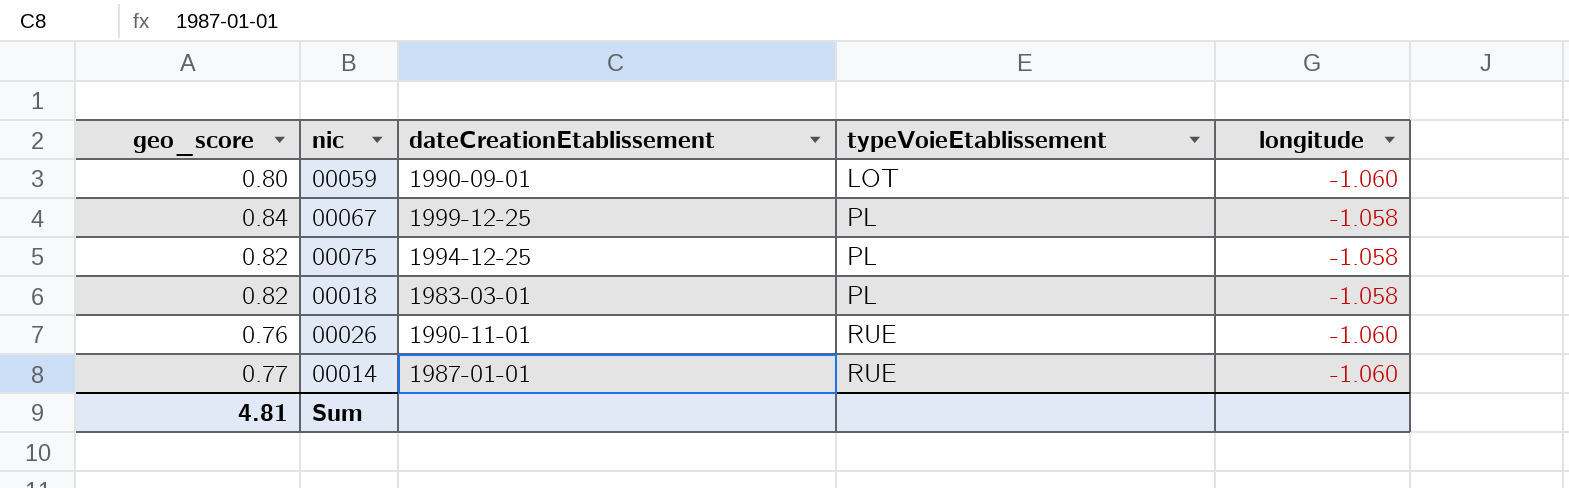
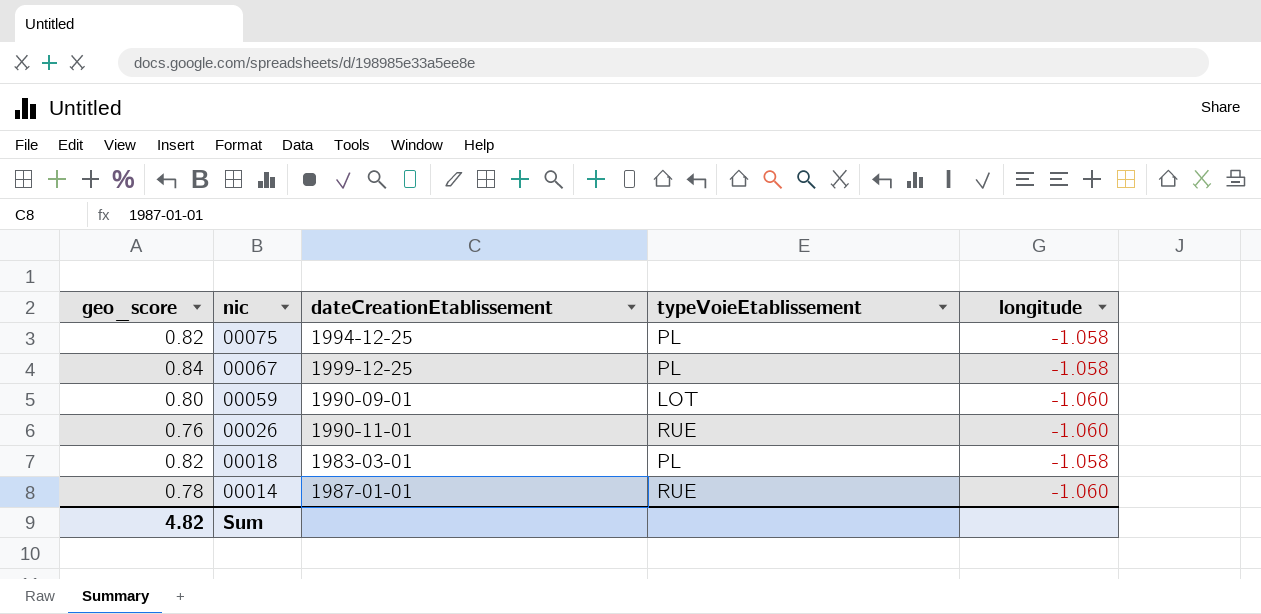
row order: typeVoieEtablissement ascending -> nic descending
00014 | geo_score: 0.77 -> 0.78
Sum | geo_score: 4.81 -> 4.82

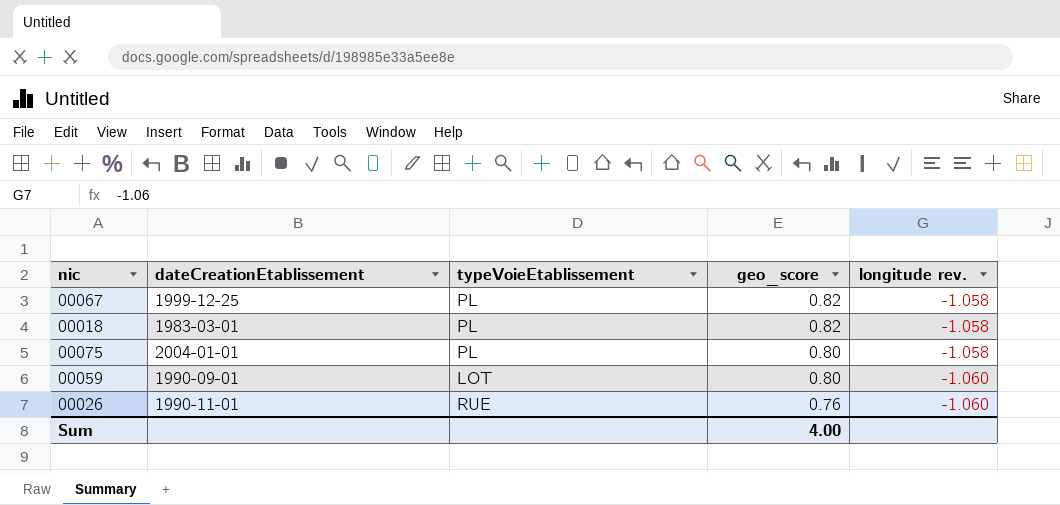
row order: nic descending -> geo_score descending
column geo_score | position: 1 -> 4
column name: longitude -> longitude rev.
row 00014: 0.78 | 1987-01-01 | RUE | -1.060 -> none
00067 | geo_score: 0.84 -> 0.82
00075 | dateCreationEtablissement: 1994-12-25 -> 2004-01-01
00075 | geo_score: 0.82 -> 0.80
Sum | geo_score: 4.82 -> 4.00

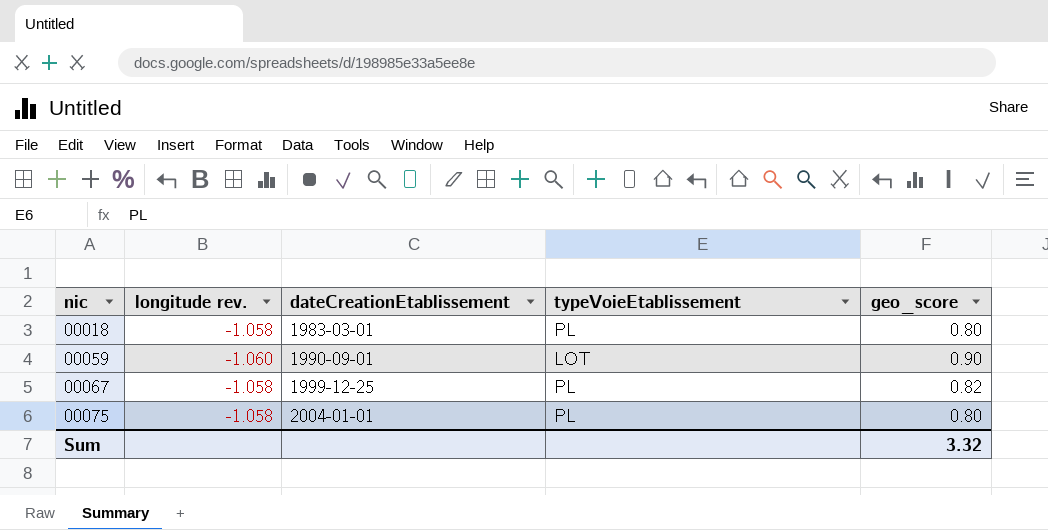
row order: geo_score descending -> nic ascending
column longitude rev. | position: 5 -> 2
row 00026: 1990-11-01 | RUE | 0.76 | -1.060 -> none
00018 | geo_score: 0.82 -> 0.80
00059 | geo_score: 0.80 -> 0.90
Sum | geo_score: 4.00 -> 3.32

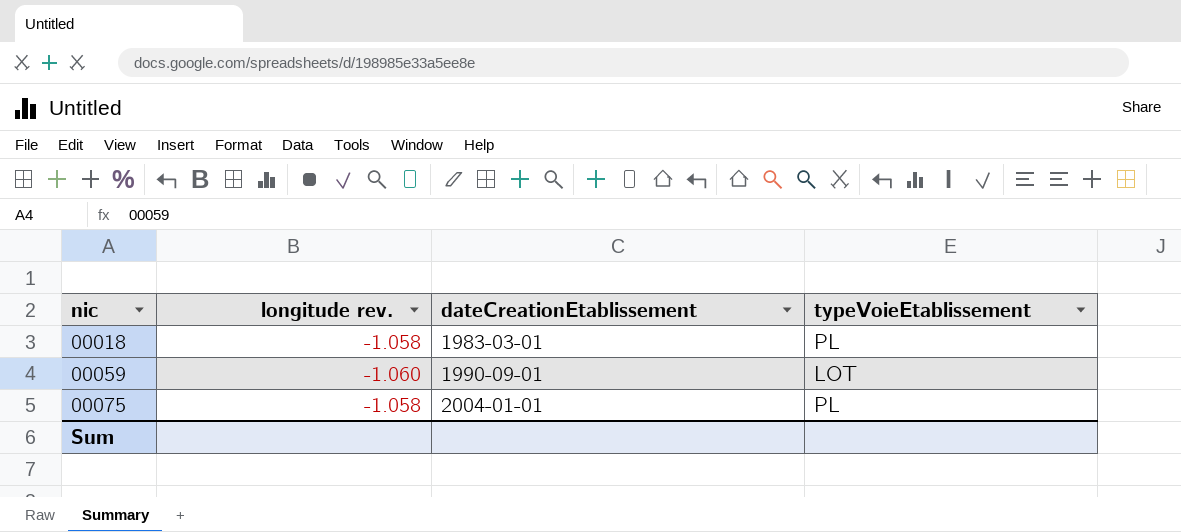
column geo_score | position: 5 -> none
row 00067: -1.058 | 1999-12-25 | PL | 0.82 -> none

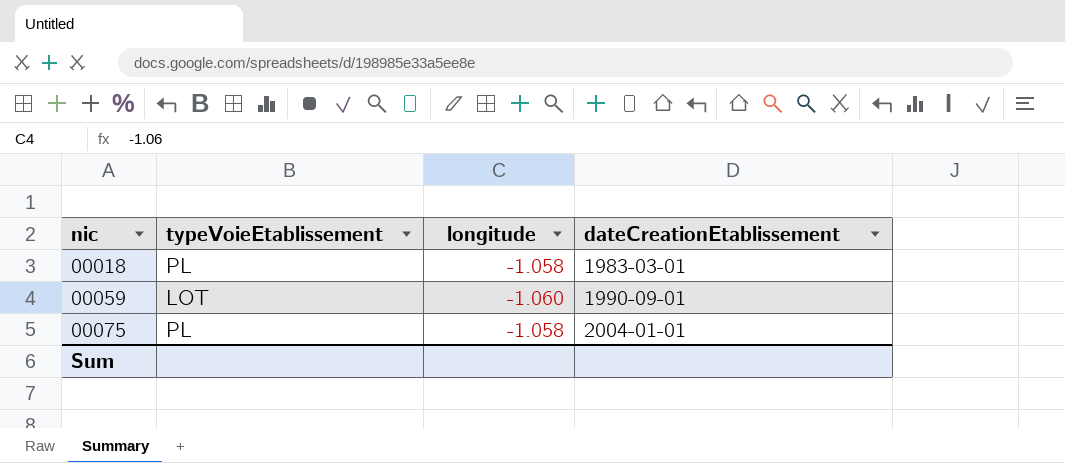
column typeVoieEtablissement | position: 4 -> 2
column name: longitude rev. -> longitude

